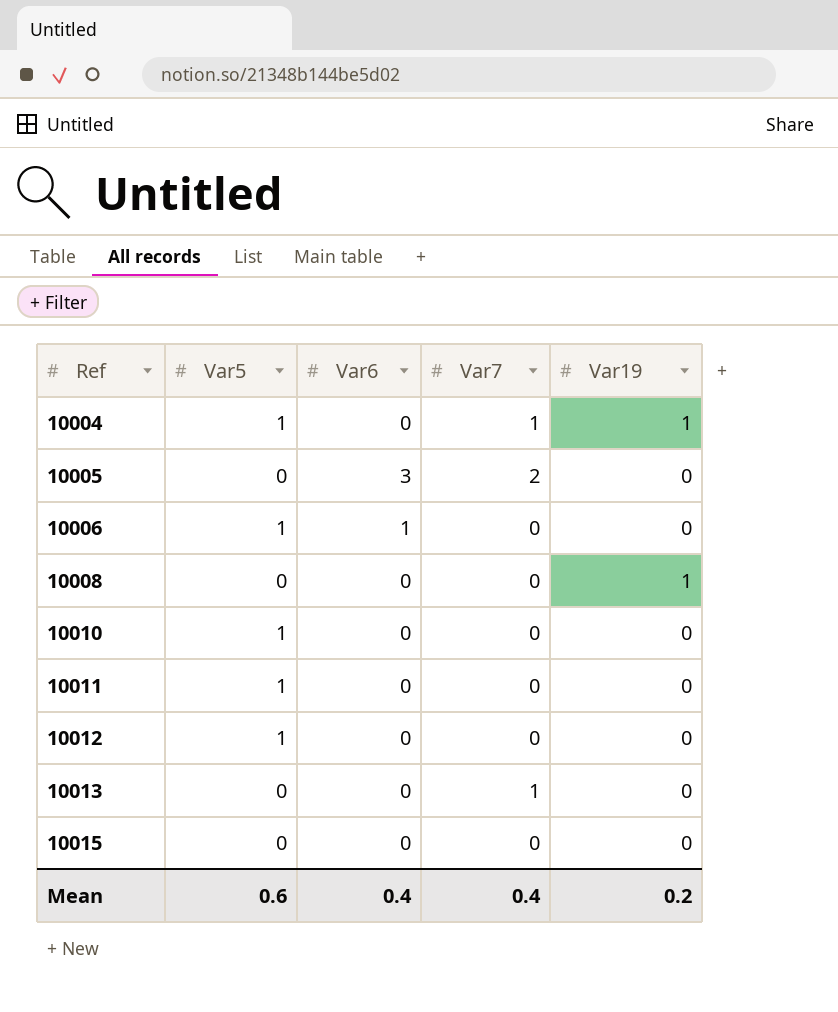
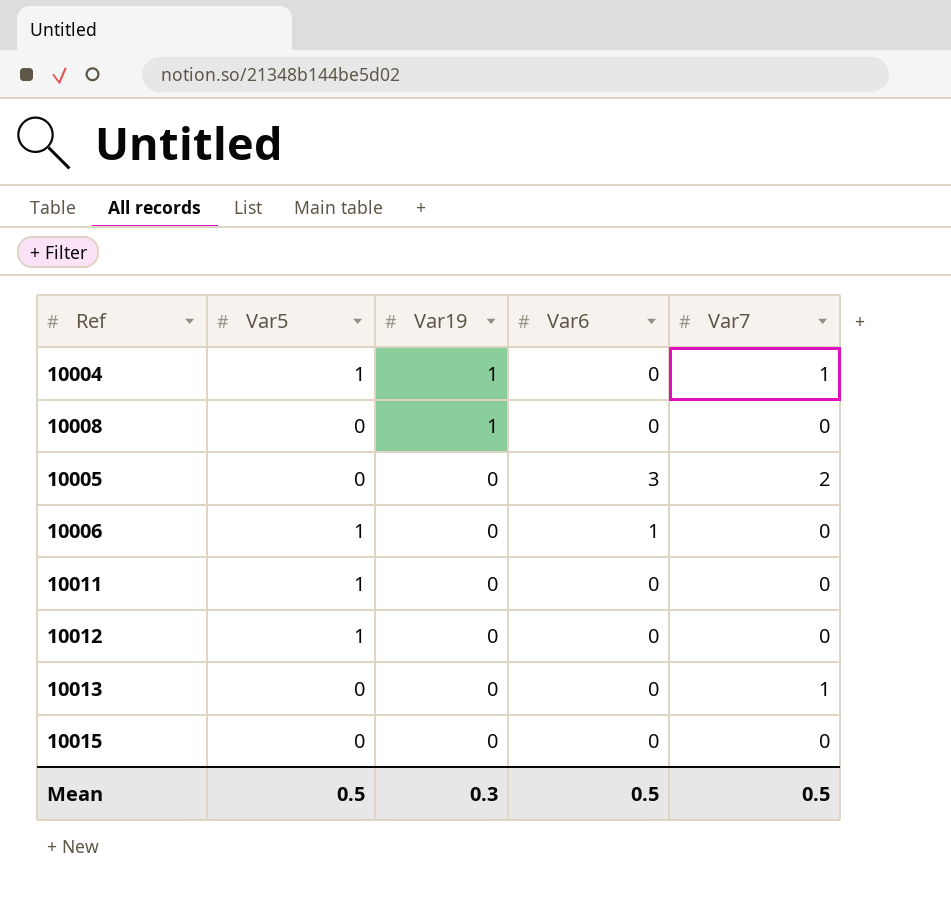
row order: Ref ascending -> Var19 descending
column Var19 | position: 5 -> 3
row 10010: 1 | 0 | 0 | 0 -> none
Mean | Var5: 0.6 -> 0.5
Mean | Var19: 0.2 -> 0.3
Mean | Var6: 0.4 -> 0.5
Mean | Var7: 0.4 -> 0.5

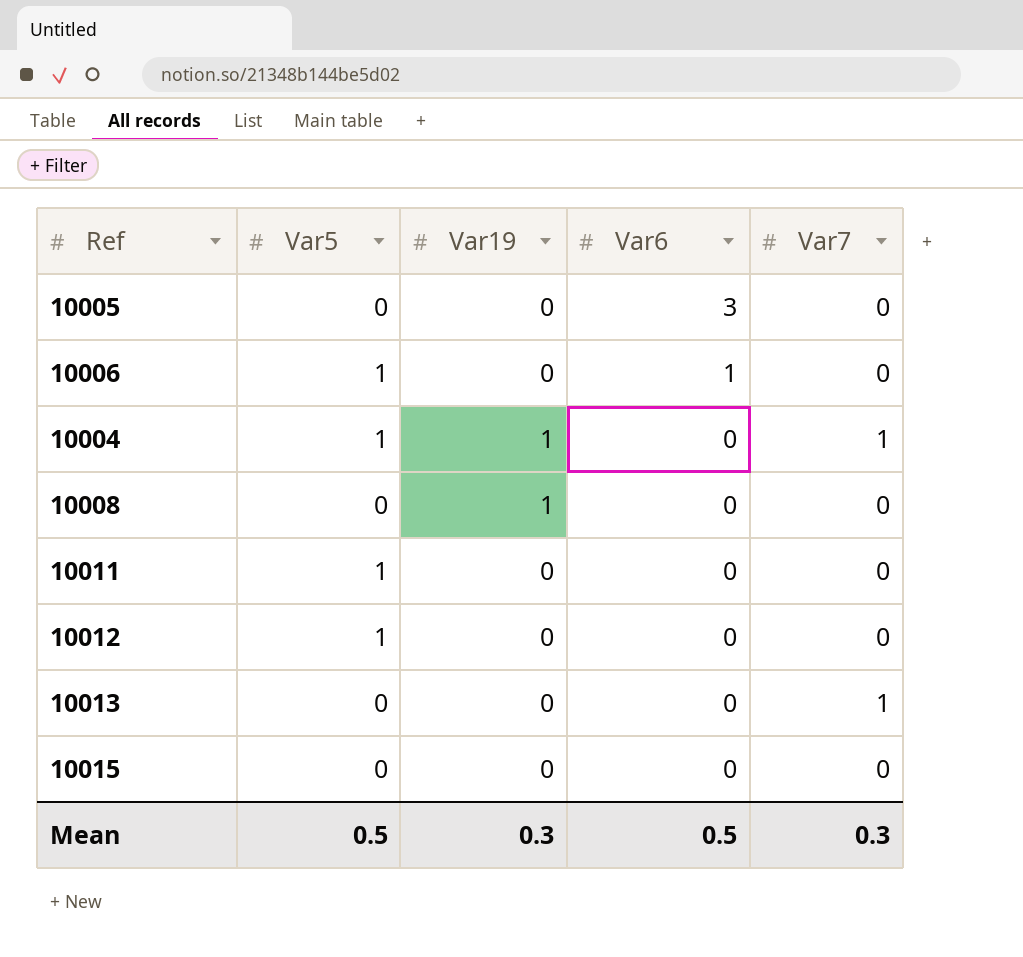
row order: Var19 descending -> Var6 descending
10005 | Var7: 2 -> 0
Mean | Var7: 0.5 -> 0.3

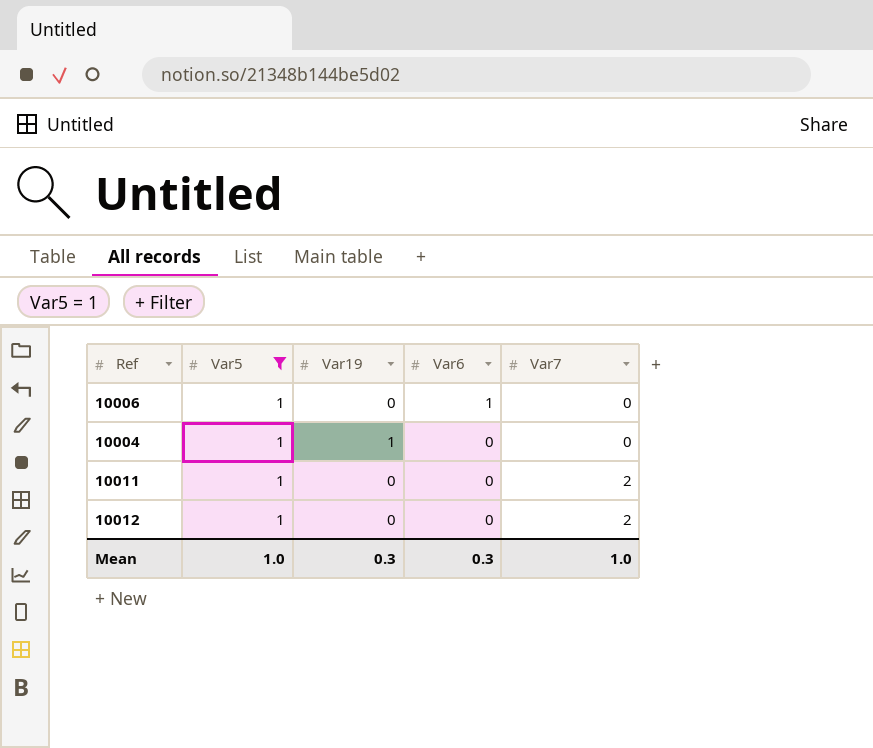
filter: none -> Var5 = 1
10004 | Var7: 1 -> 0
10011 | Var7: 0 -> 2
10012 | Var7: 0 -> 2
Mean | Var5: 0.5 -> 1.0
Mean | Var6: 0.5 -> 0.3
Mean | Var7: 0.3 -> 1.0

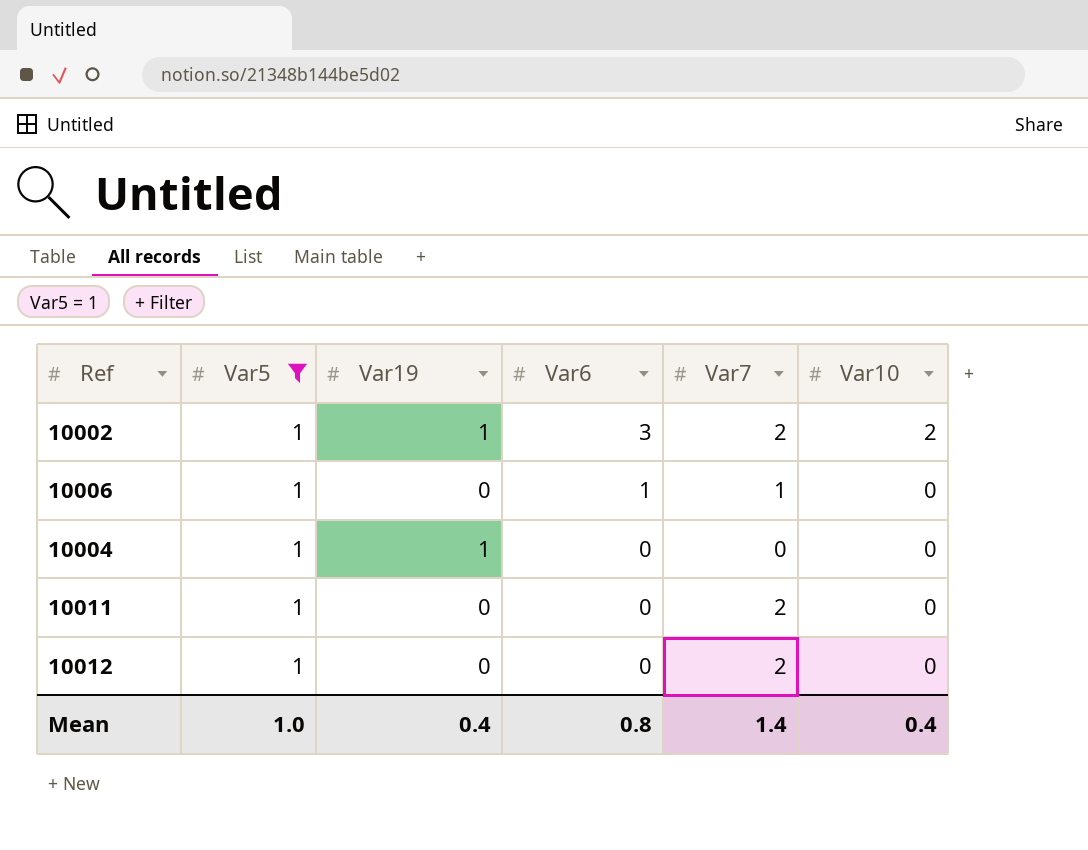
column Var10 | position: none -> 6
row 10002: none -> 1 | 1 | 3 | 2 | 2
10006 | Var7: 0 -> 1
Mean | Var19: 0.3 -> 0.4
Mean | Var6: 0.3 -> 0.8
Mean | Var7: 1.0 -> 1.4

